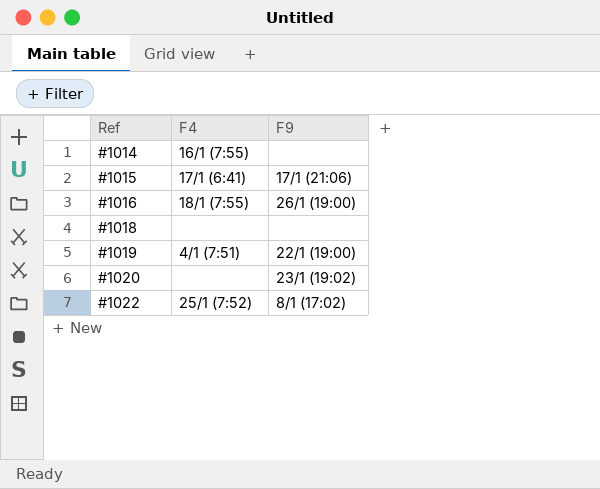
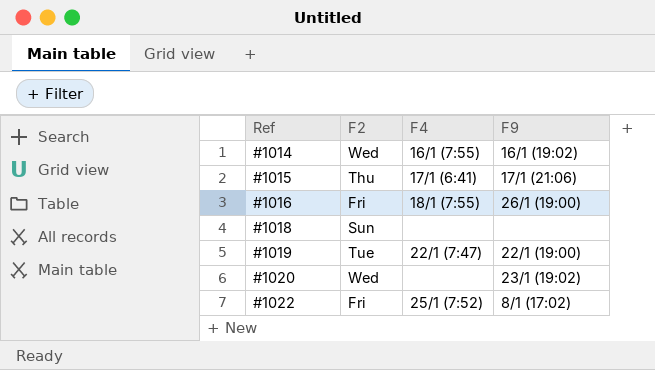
column F2 | position: none -> 2
#1014 | F9: none -> 16/1 (19:02)
#1019 | F4: 4/1 (7:51) -> 22/1 (7:47)

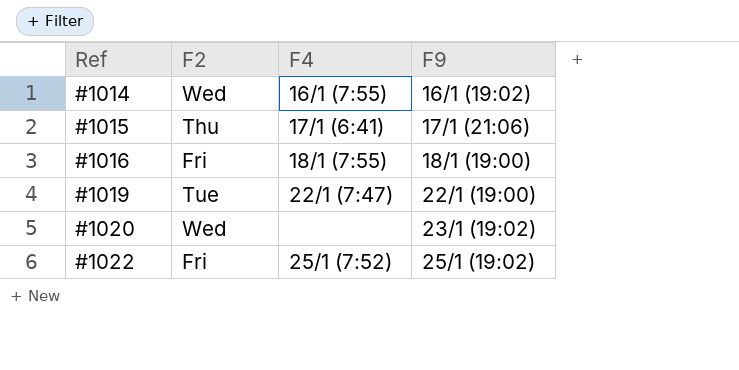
row #1018: Sun | none | none -> none
#1016 | F9: 26/1 (19:00) -> 18/1 (19:00)
#1022 | F9: 8/1 (17:02) -> 25/1 (19:02)

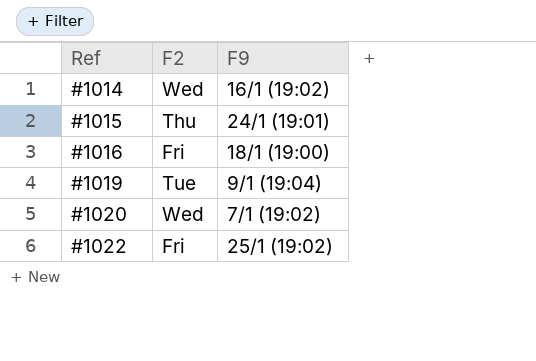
column F4 | position: 3 -> none
#1015 | F9: 17/1 (21:06) -> 24/1 (19:01)
#1019 | F9: 22/1 (19:00) -> 9/1 (19:04)
#1020 | F9: 23/1 (19:02) -> 7/1 (19:02)

